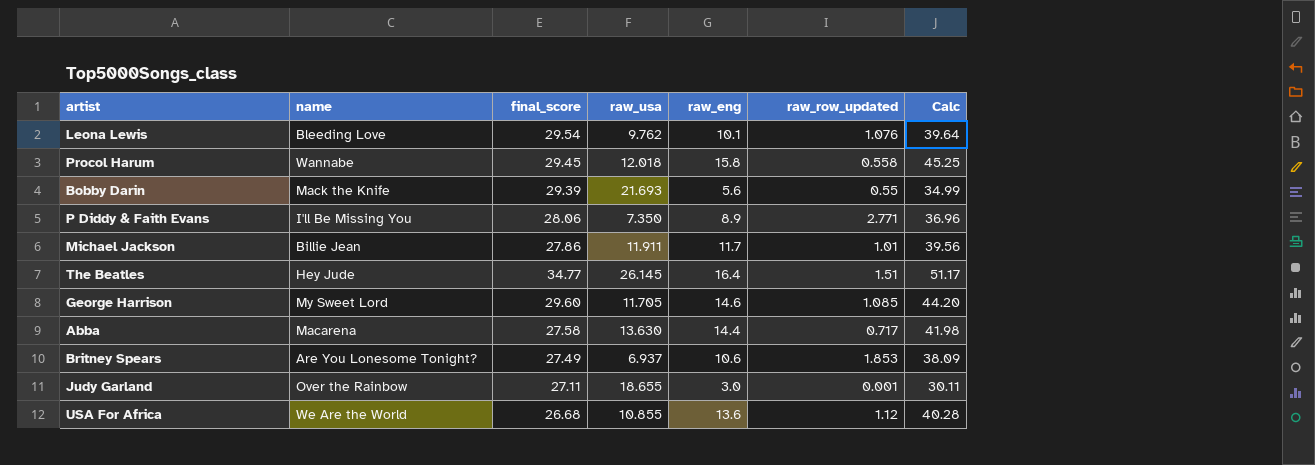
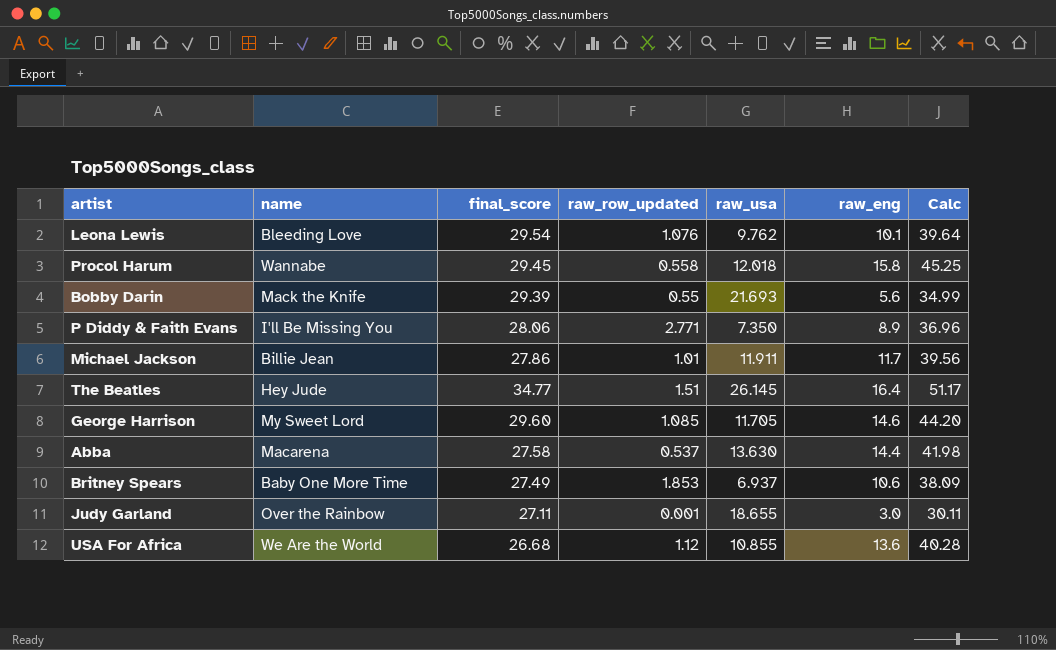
column raw_row_updated | position: 6 -> 4
Abba | raw_row_updated: 0.717 -> 0.537
Britney Spears | name: Are You Lonesome Tonight? -> Baby One More Time

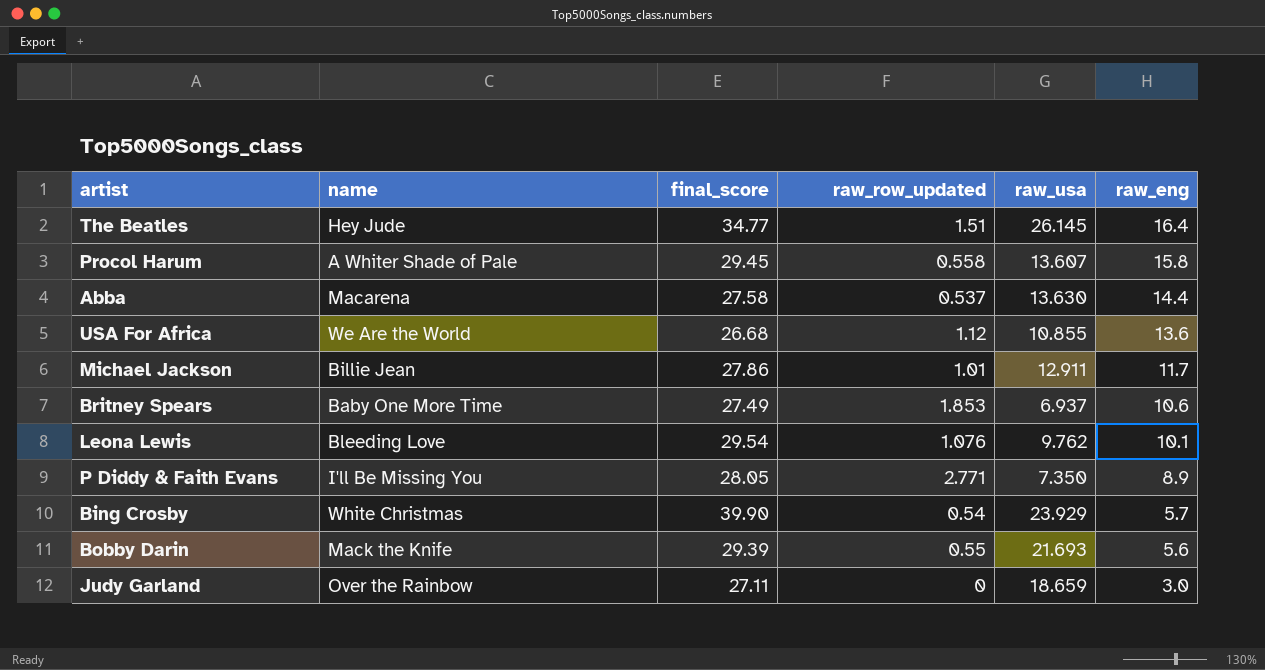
row order: none -> raw_eng descending
column Calc | formula: [final_score] + [raw_eng] -> none
row George Harrison: My Sweet Lord | 29.60 | 1.085 | 11.705 | 14.6 | 44.20 -> none
Procol Harum | name: Wannabe -> A Whiter Shade of Pale
Procol Harum | raw_usa: 12.018 -> 13.607
Michael Jackson | raw_usa: 11.911 -> 12.911
P Diddy & Faith Evans | final_score: 28.06 -> 28.05
row Bing Crosby: none -> White Christmas | 39.90 | 0.54 | 23.929 | 5.7
Judy Garland | raw_row_updated: 0.001 -> 0
Judy Garland | raw_usa: 18.655 -> 18.659

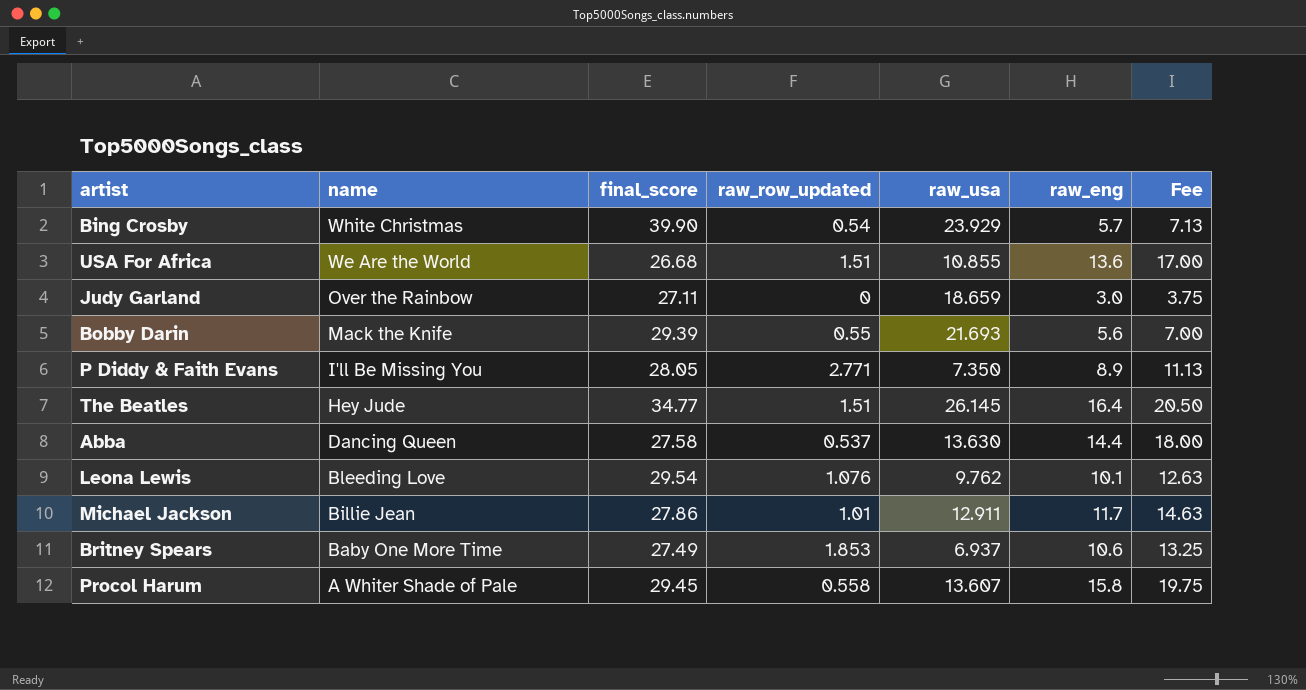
row order: raw_eng descending -> name descending
column Fee | formula: none -> [raw_eng] * 1.25
USA For Africa | raw_row_updated: 1.12 -> 1.51
Abba | name: Macarena -> Dancing Queen

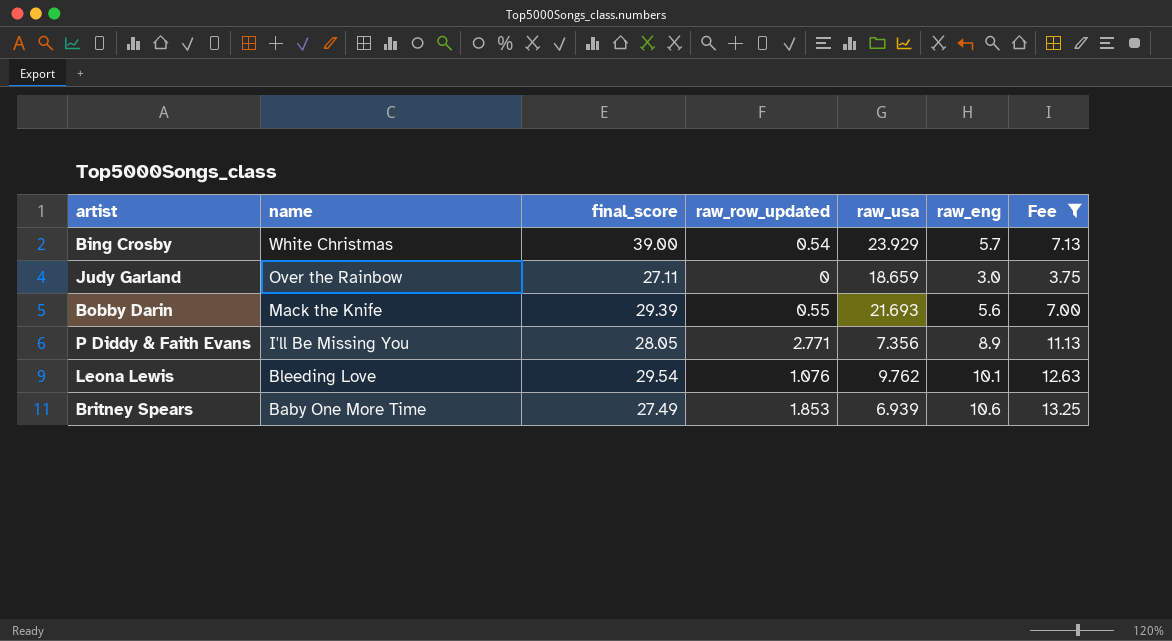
filter: none -> Fee <= 13.25
Bing Crosby | final_score: 39.90 -> 39.00
P Diddy & Faith Evans | raw_usa: 7.350 -> 7.356
Britney Spears | raw_usa: 6.937 -> 6.939

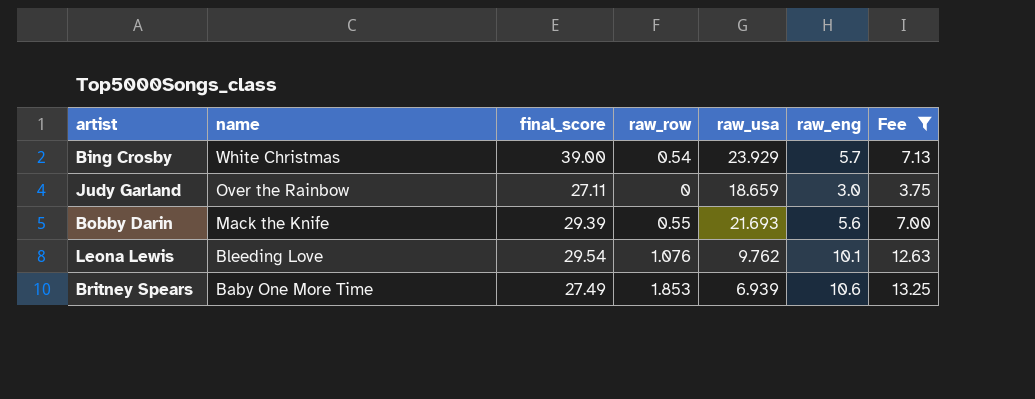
column name: raw_row_updated -> raw_row
row P Diddy & Faith Evans: I'll Be Missing You | 28.05 | 2.771 | 7.356 | 8.9 | 11.13 -> none

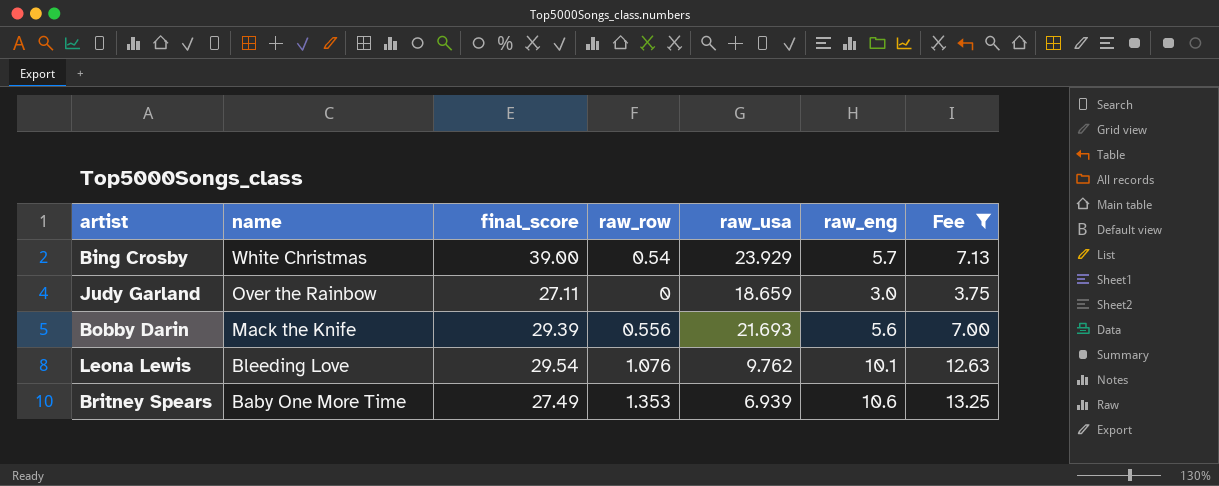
Bobby Darin | raw_row: 0.55 -> 0.556
Britney Spears | raw_row: 1.853 -> 1.353

